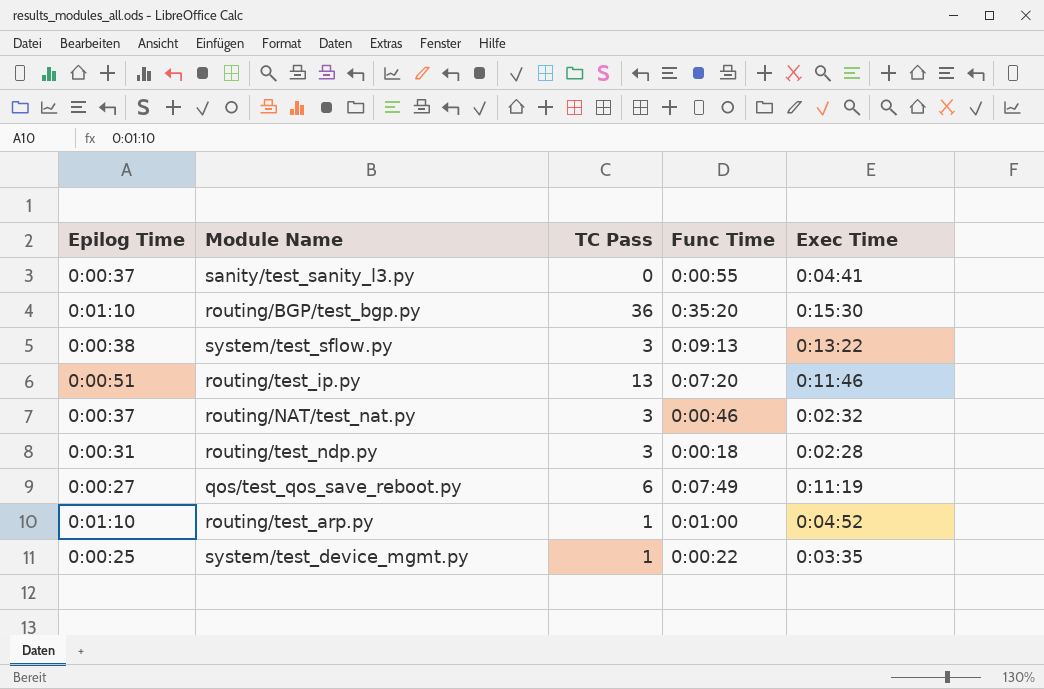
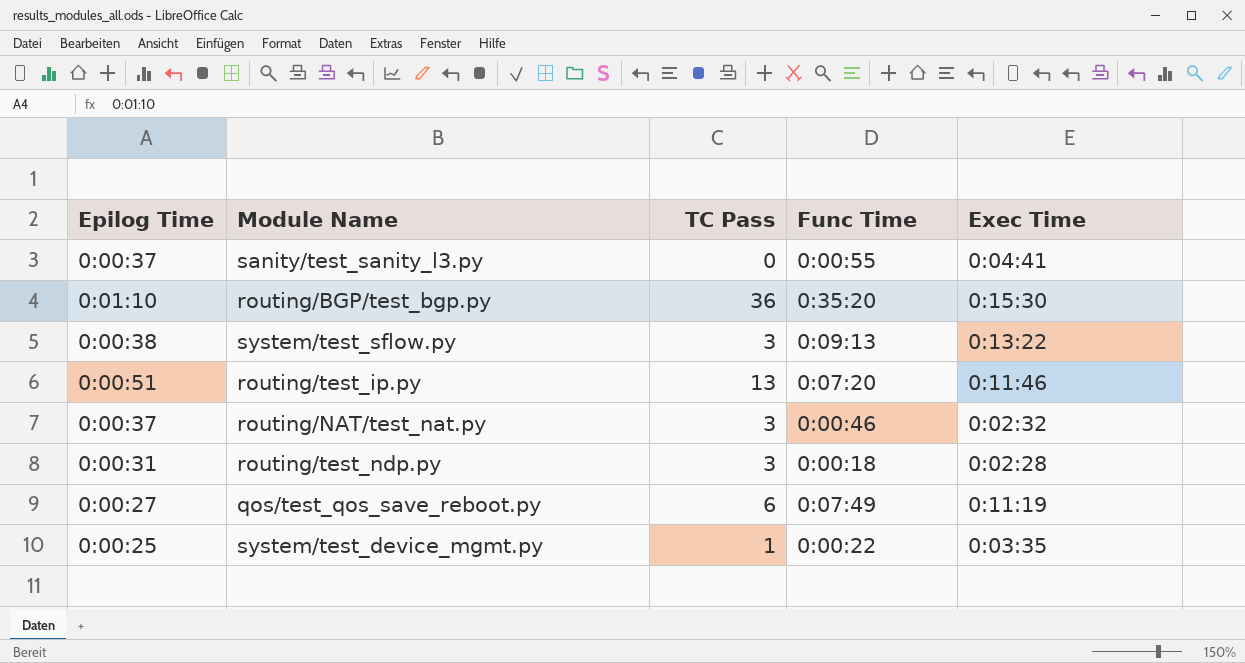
row routing/test_arp.py: 0:01:10 | 1 | 0:01:00 | 0:04:52 -> none

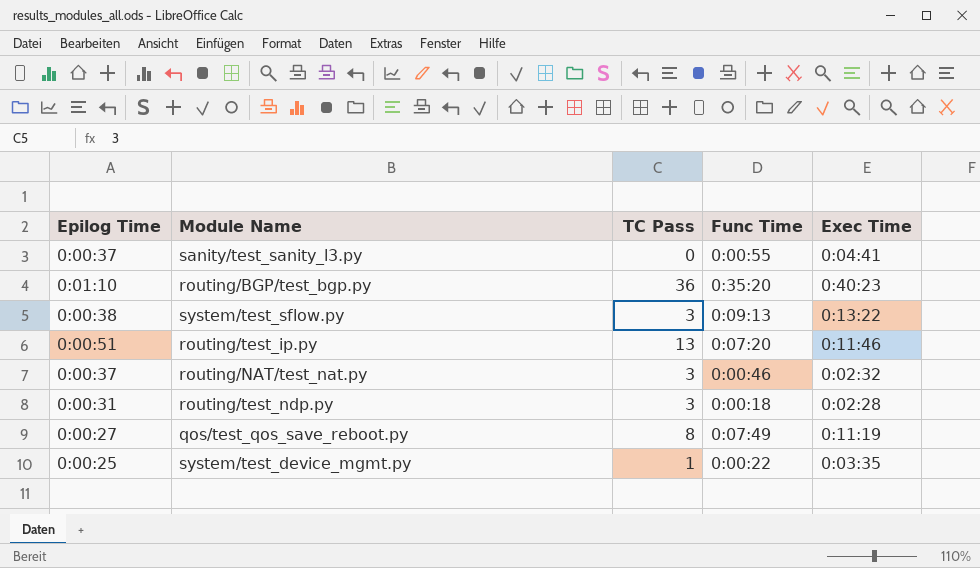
routing/BGP/test_bgp.py | Exec Time: 0:15:30 -> 0:40:23
qos/test_qos_save_reboot.py | TC Pass: 6 -> 8

